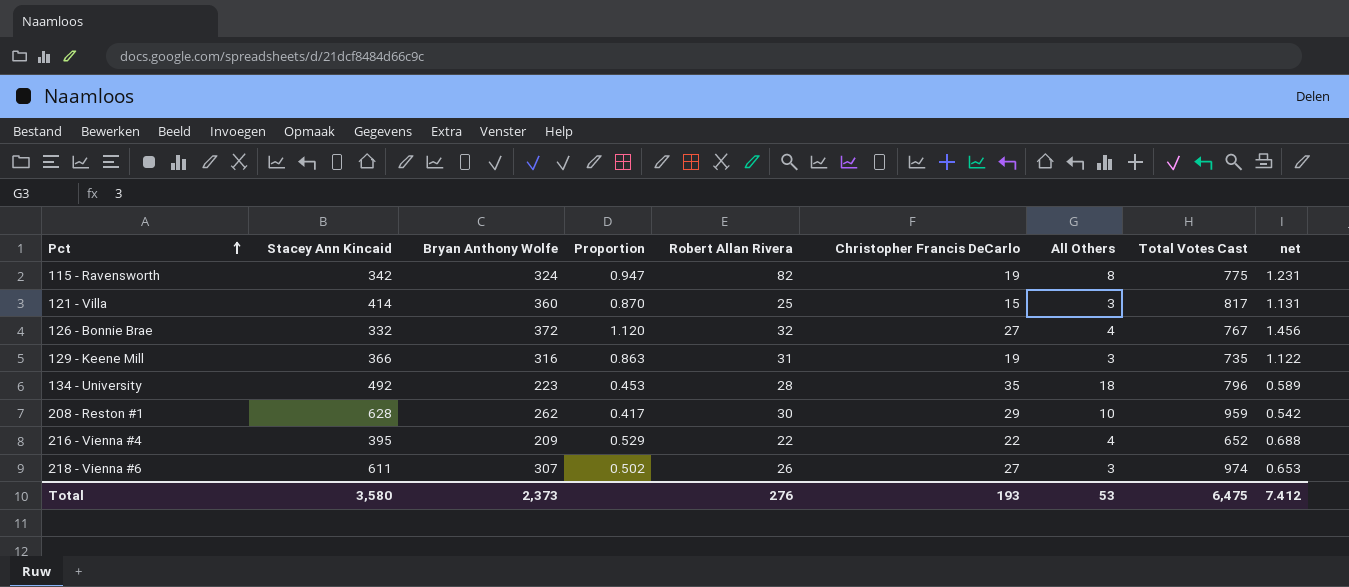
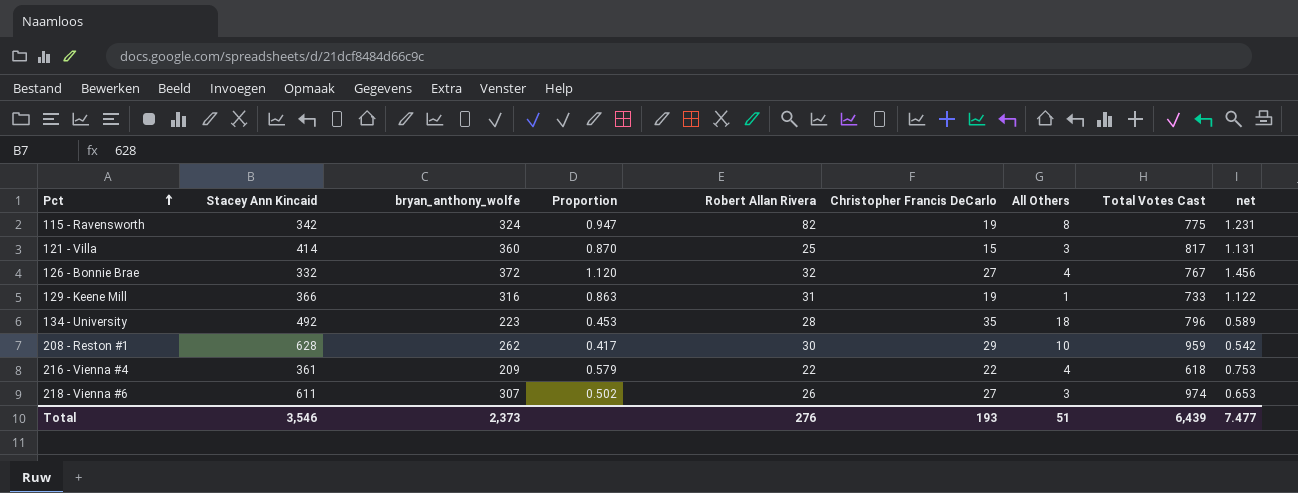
column name: Bryan Anthony Wolfe -> bryan_anthony_wolfe
129 - Keene Mill | All Others: 3 -> 1
129 - Keene Mill | Total Votes Cast: 735 -> 733
216 - Vienna #4 | Stacey Ann Kincaid: 395 -> 361
216 - Vienna #4 | Proportion: 0.529 -> 0.579
216 - Vienna #4 | Total Votes Cast: 652 -> 618
216 - Vienna #4 | net: 0.688 -> 0.753
Total | Stacey Ann Kincaid: 3,580 -> 3,546
Total | All Others: 53 -> 51
Total | Total Votes Cast: 6,475 -> 6,439
Total | net: 7.412 -> 7.477

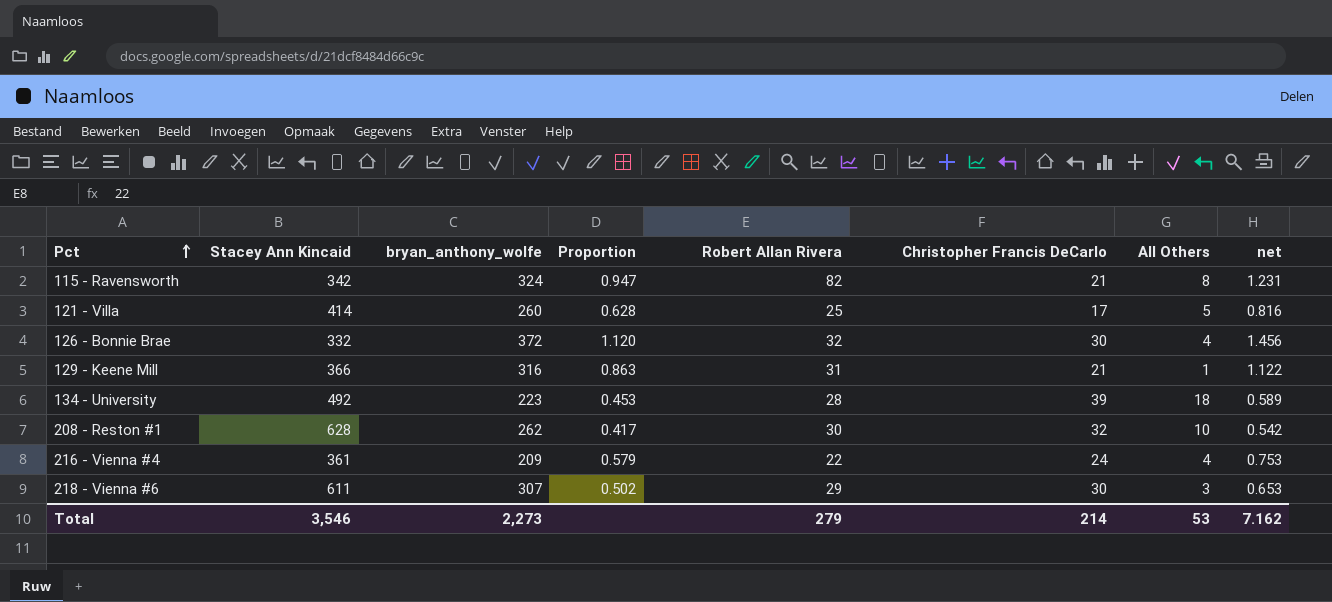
column Total Votes Cast | formula: [Stacey Ann Kincaid] + [bryan_anthony_wolfe] + [Robert Allan Rivera] + [Christopher Francis DeCarlo] + [All Others] -> none
115 - Ravensworth | Christopher Francis DeCarlo: 19 -> 21
121 - Villa | bryan_anthony_wolfe: 360 -> 260
121 - Villa | Proportion: 0.870 -> 0.628
121 - Villa | Christopher Francis DeCarlo: 15 -> 17
121 - Villa | All Others: 3 -> 5
121 - Villa | net: 1.131 -> 0.816
126 - Bonnie Brae | Christopher Francis DeCarlo: 27 -> 30
129 - Keene Mill | Christopher Francis DeCarlo: 19 -> 21
134 - University | Christopher Francis DeCarlo: 35 -> 39
208 - Reston #1 | Christopher Francis DeCarlo: 29 -> 32
216 - Vienna #4 | Christopher Francis DeCarlo: 22 -> 24
218 - Vienna #6 | Robert Allan Rivera: 26 -> 29
218 - Vienna #6 | Christopher Francis DeCarlo: 27 -> 30
Total | bryan_anthony_wolfe: 2,373 -> 2,273
Total | Robert Allan Rivera: 276 -> 279
Total | Christopher Francis DeCarlo: 193 -> 214
Total | All Others: 51 -> 53
Total | net: 7.477 -> 7.162

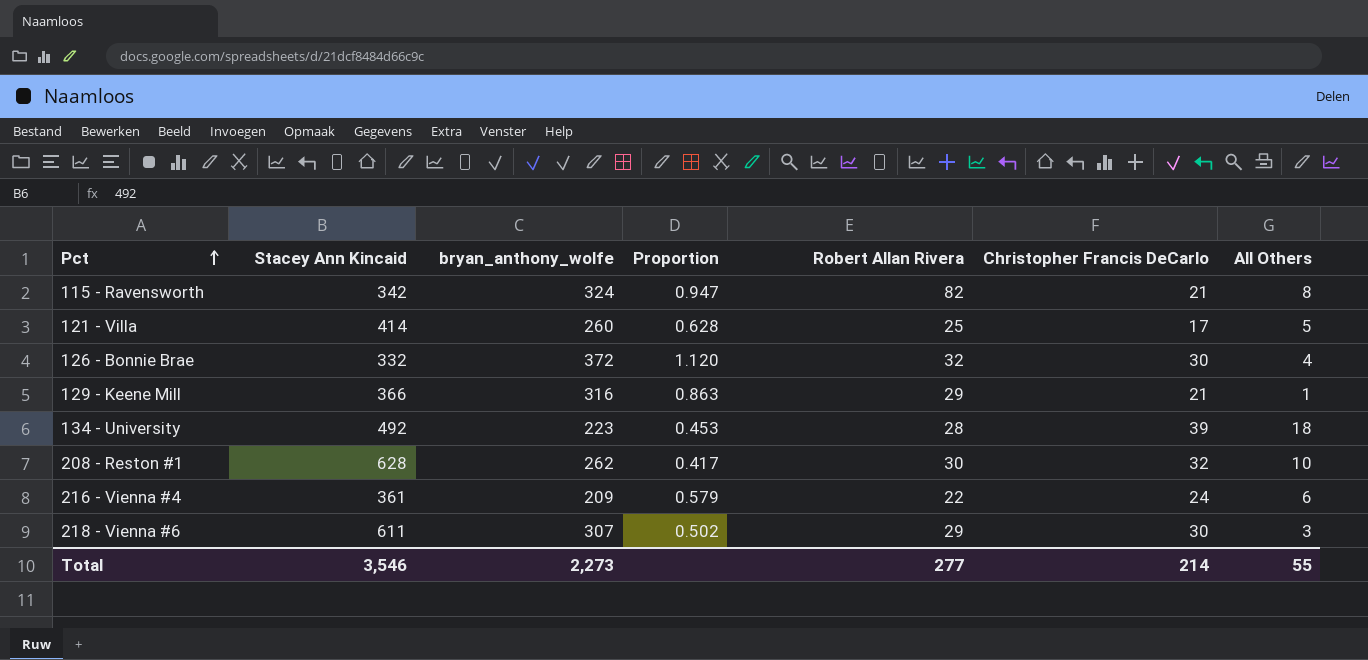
column net | formula: [Proportion] * 1.3 -> none
129 - Keene Mill | Robert Allan Rivera: 31 -> 29
216 - Vienna #4 | All Others: 4 -> 6
Total | Robert Allan Rivera: 279 -> 277
Total | All Others: 53 -> 55

